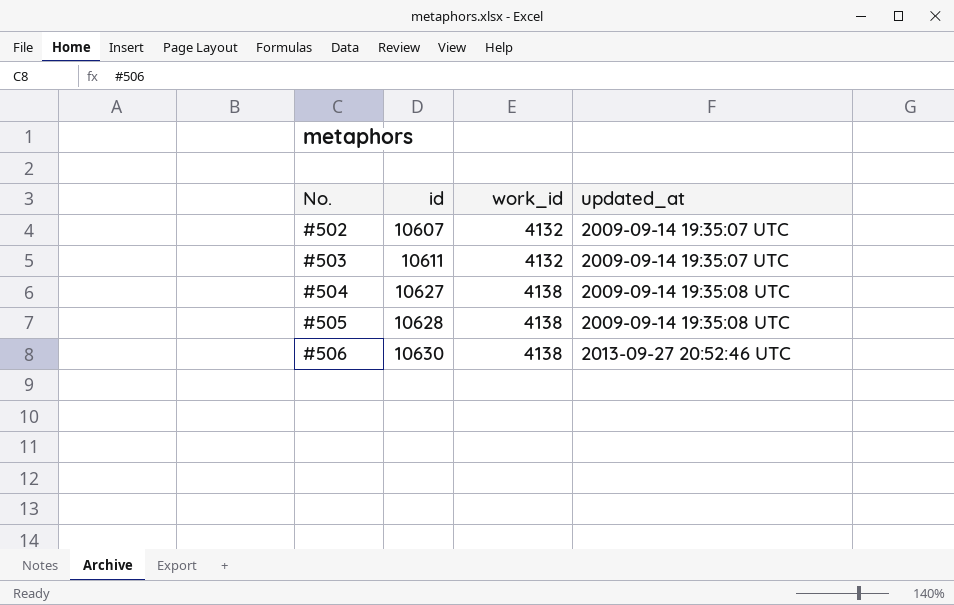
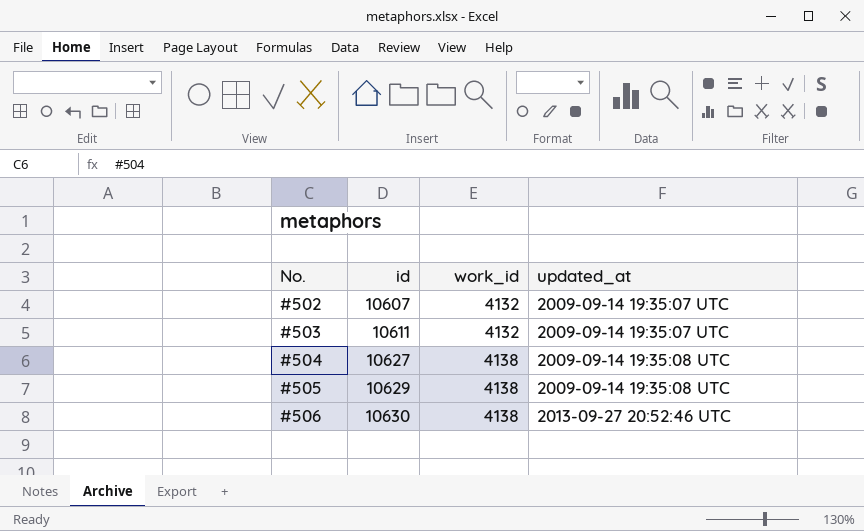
#505 | id: 10628 -> 10629

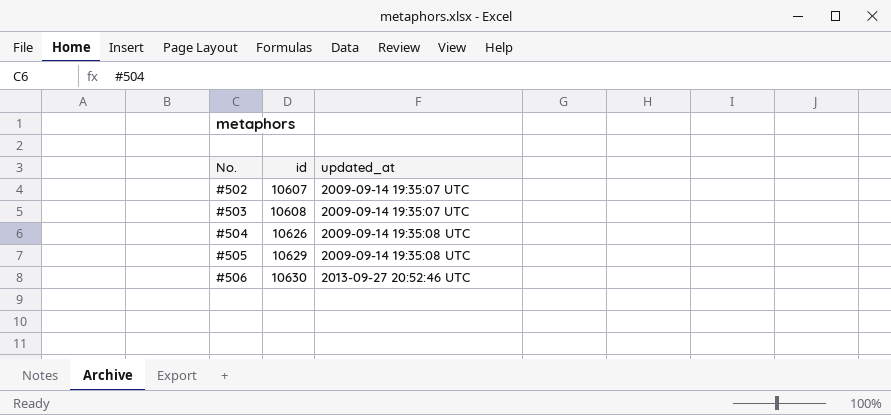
column work_id | position: 3 -> none
#503 | id: 10611 -> 10608
#504 | id: 10627 -> 10626

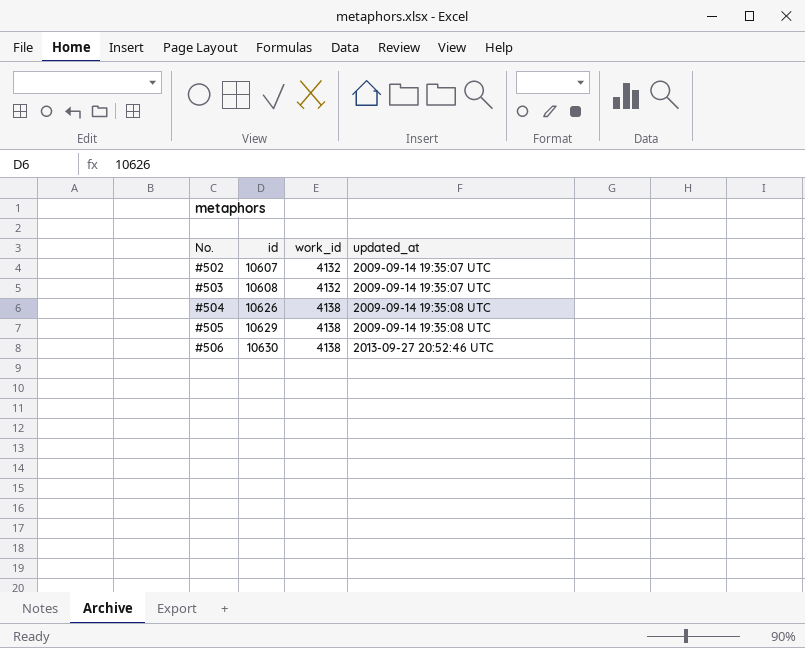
column work_id | position: none -> 3

